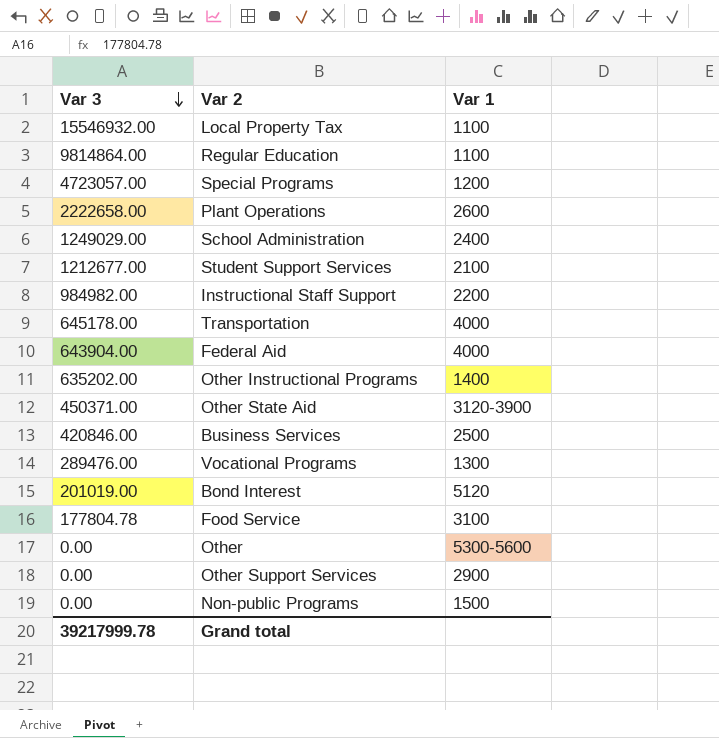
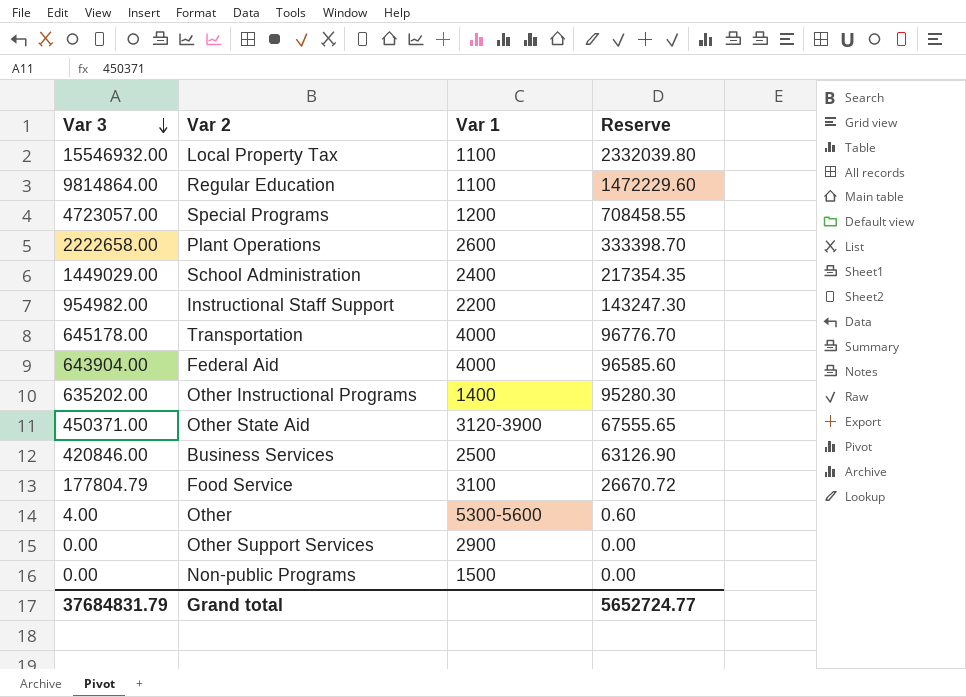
column Reserve | formula: none -> [Var 3] * 0.15
row Student Support Services: 1212677.00 | 2100 -> none
row Vocational Programs: 289476.00 | 1300 -> none
row Bond Interest: 201019.00 | 5120 -> none
School Administration | Var 3: 1249029.00 -> 1449029.00
Instructional Staff Support | Var 3: 984982.00 -> 954982.00
Food Service | Var 3: 177804.78 -> 177804.79
Other | Var 3: 0.00 -> 4.00
Grand total | Var 3: 39217999.78 -> 37684831.79

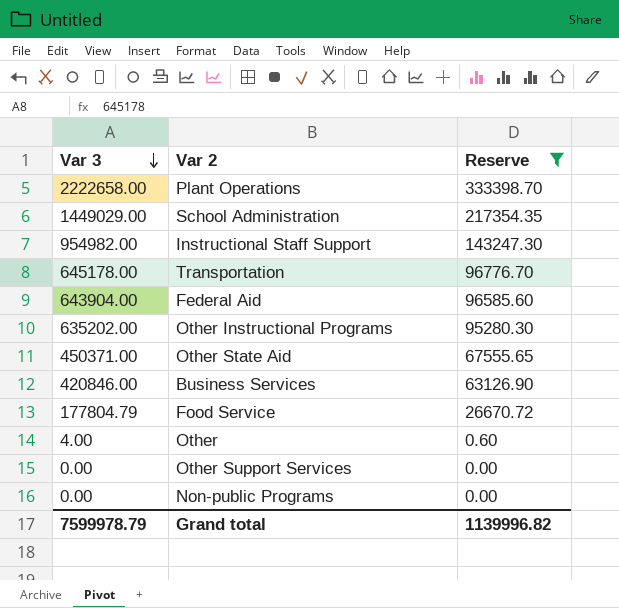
filter: none -> Reserve <= 333398.70
column Var 1 | position: 3 -> none
Grand total | Var 3: 37684831.79 -> 7599978.79
Grand total | Reserve: 5652724.77 -> 1139996.82

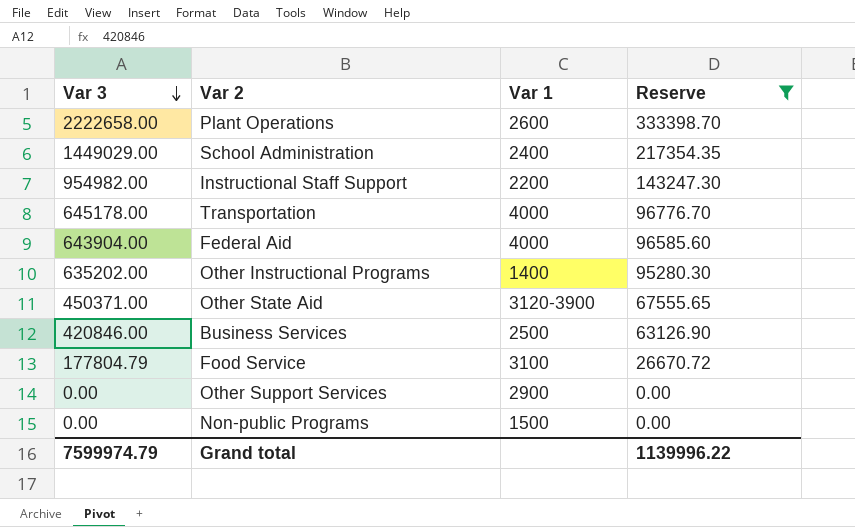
column Var 1 | position: none -> 3
row Other: 4.00 | 0.60 -> none
Grand total | Var 3: 7599978.79 -> 7599974.79
Grand total | Reserve: 1139996.82 -> 1139996.22

